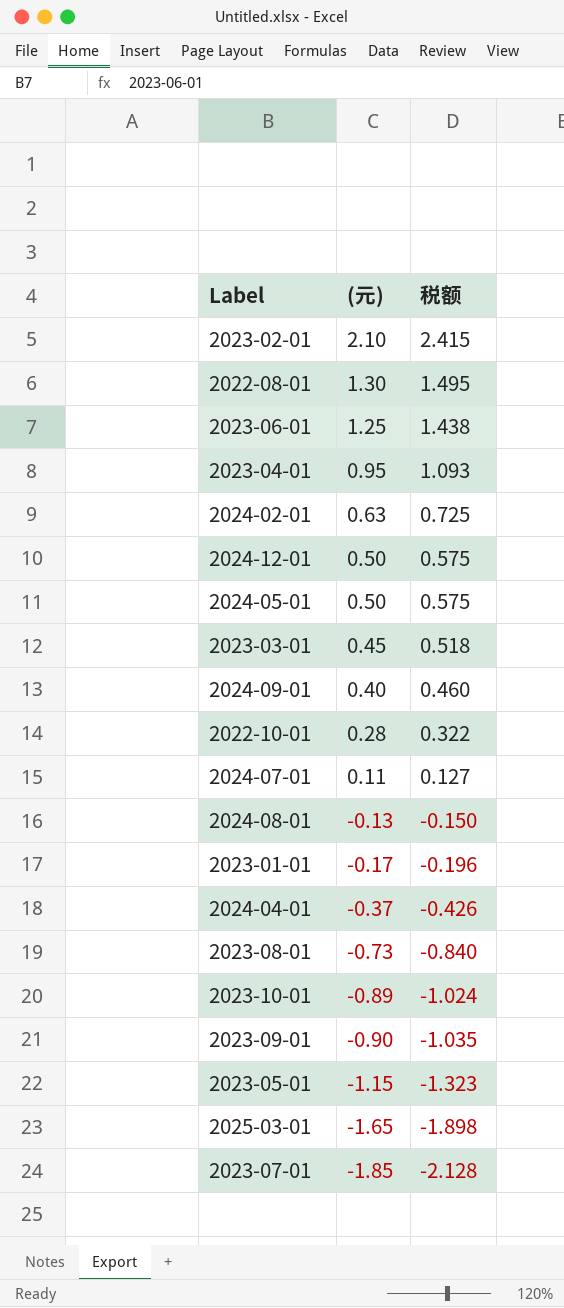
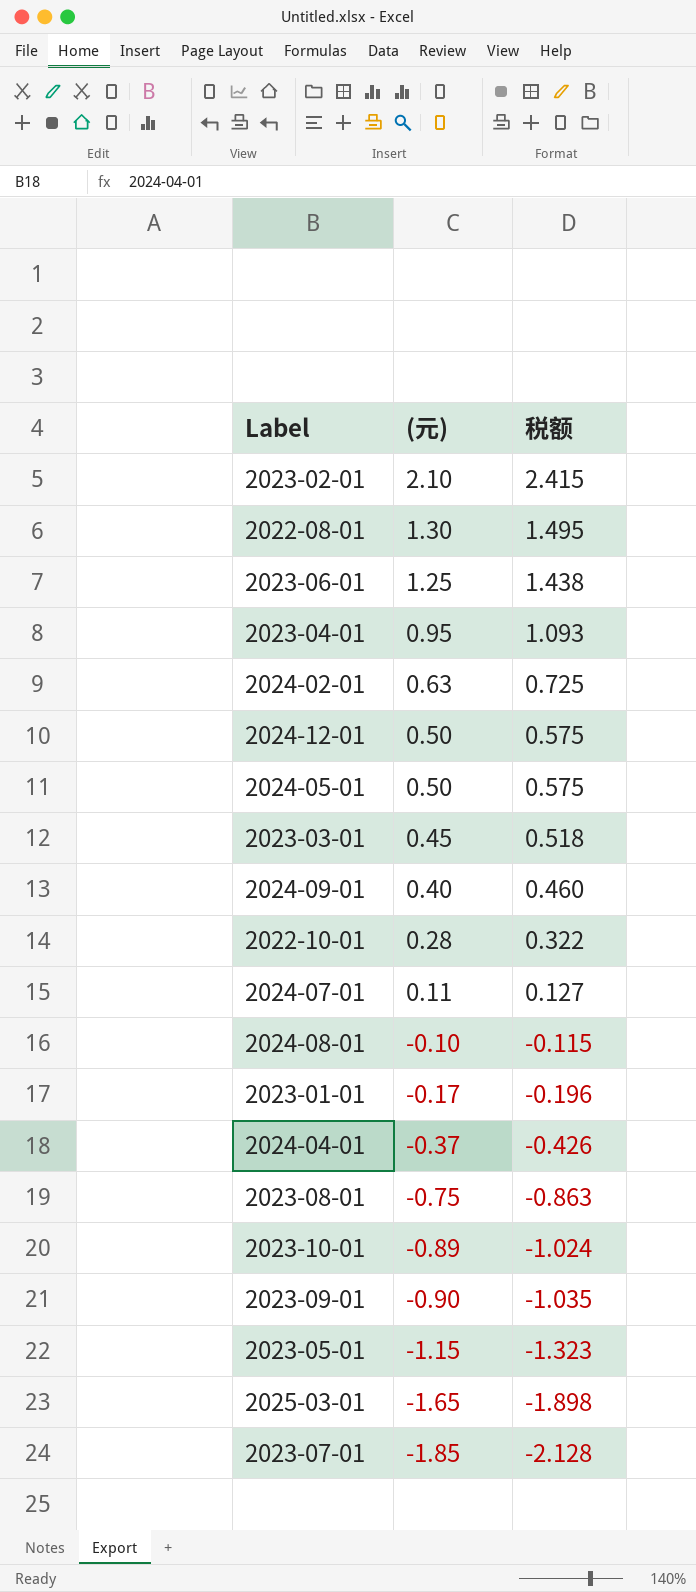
2024-08-01 | (元): -0.13 -> -0.10
2024-08-01 | 税额: -0.150 -> -0.115
2023-08-01 | (元): -0.73 -> -0.75
2023-08-01 | 税额: -0.840 -> -0.863

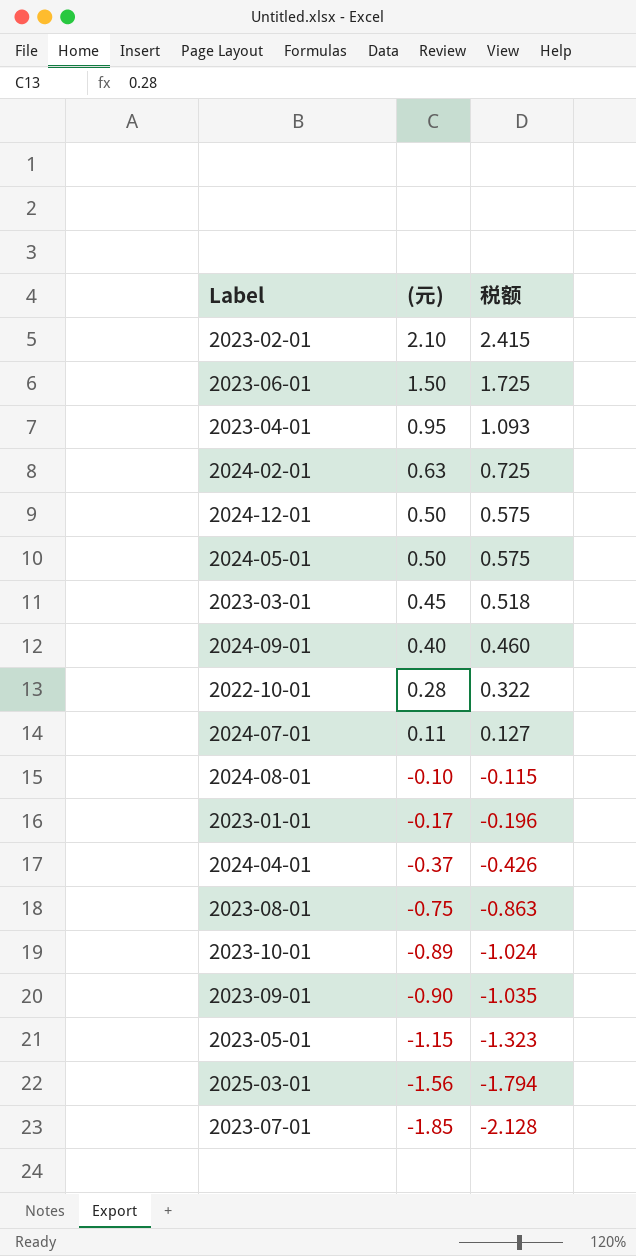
row 2022-08-01: 1.30 | 1.495 -> none
2023-06-01 | (元): 1.25 -> 1.50
2023-06-01 | 税额: 1.438 -> 1.725
2025-03-01 | (元): -1.65 -> -1.56
2025-03-01 | 税额: -1.898 -> -1.794

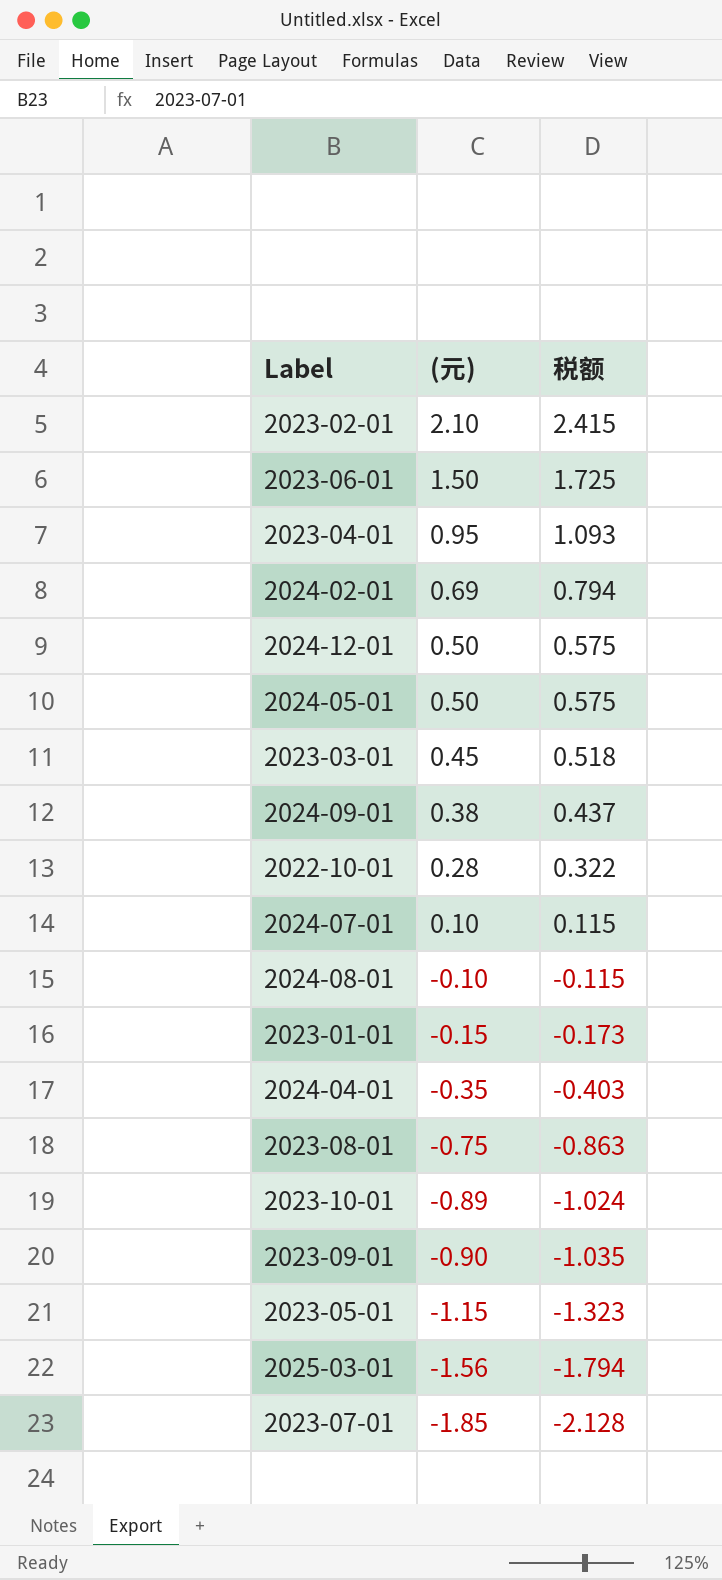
2024-02-01 | (元): 0.63 -> 0.69
2024-02-01 | 税额: 0.725 -> 0.794
2024-09-01 | (元): 0.40 -> 0.38
2024-09-01 | 税额: 0.460 -> 0.437
2024-07-01 | (元): 0.11 -> 0.10
2024-07-01 | 税额: 0.127 -> 0.115
2023-01-01 | (元): -0.17 -> -0.15
2023-01-01 | 税额: -0.196 -> -0.173
2024-04-01 | (元): -0.37 -> -0.35
2024-04-01 | 税额: -0.426 -> -0.403

